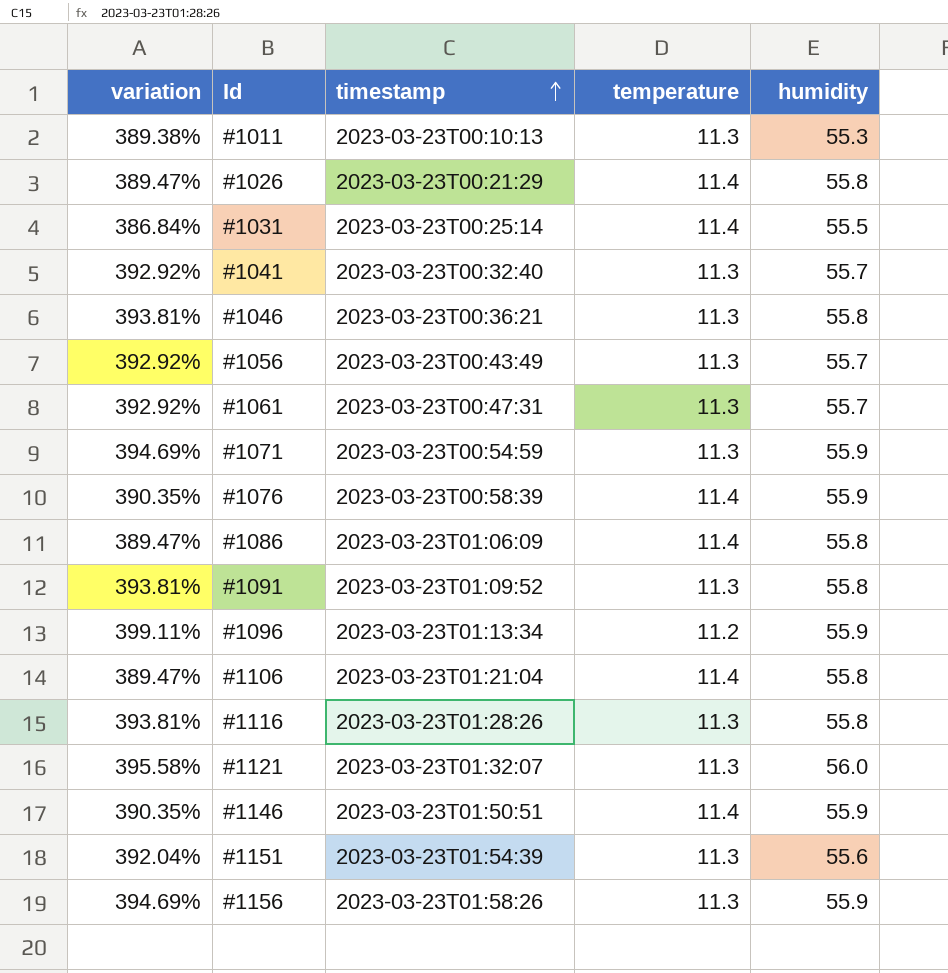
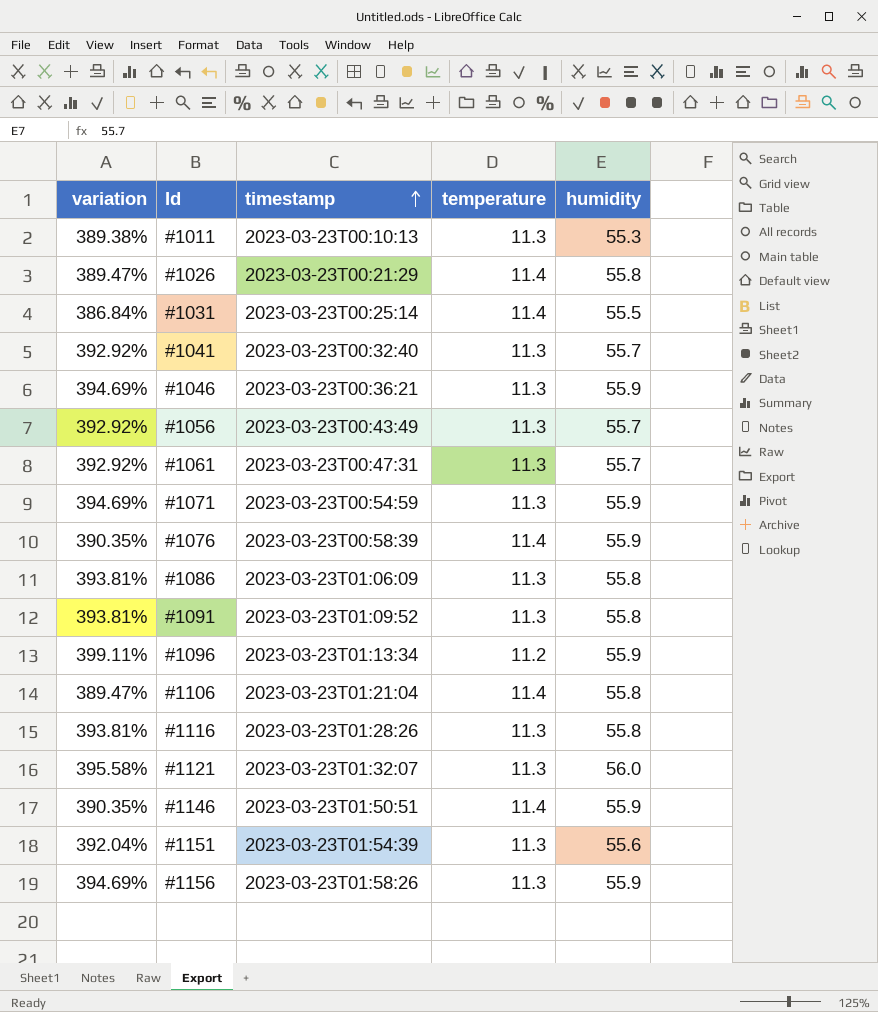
#1046 | variation: 393.81% -> 394.69%
#1046 | humidity: 55.8 -> 55.9
#1086 | variation: 389.47% -> 393.81%
#1086 | temperature: 11.4 -> 11.3

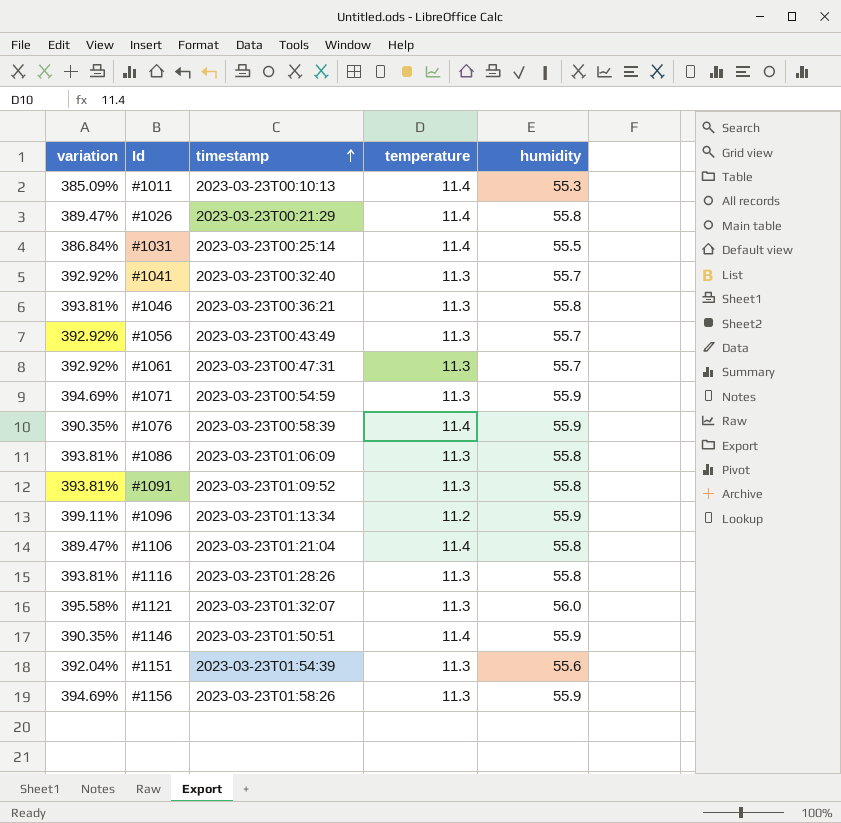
#1011 | variation: 389.38% -> 385.09%
#1011 | temperature: 11.3 -> 11.4
#1046 | variation: 394.69% -> 393.81%
#1046 | humidity: 55.9 -> 55.8

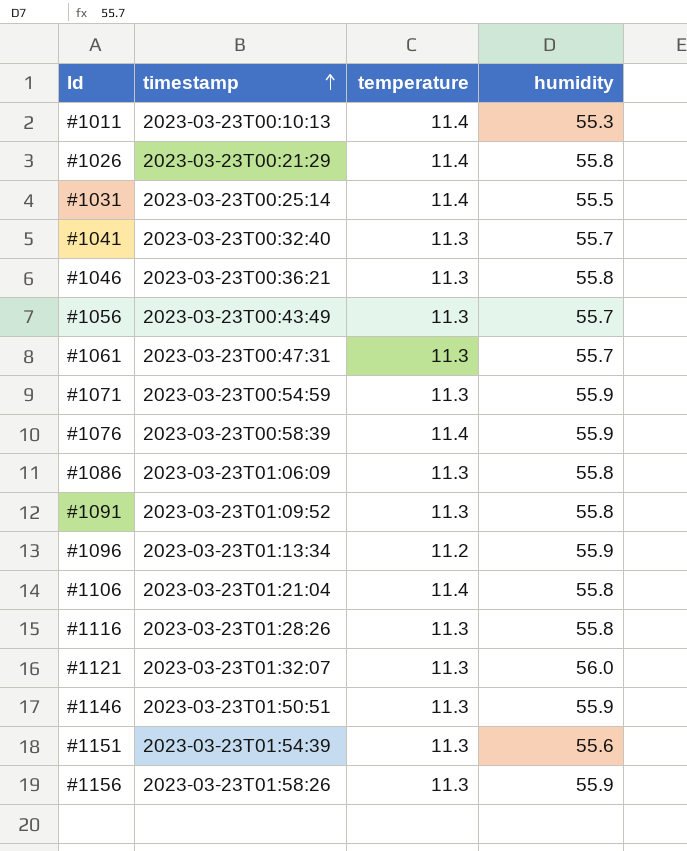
column variation | formula: ([humidity] - [temperature]) / [temperature] -> none
#1146 | temperature: 11.4 -> 11.3

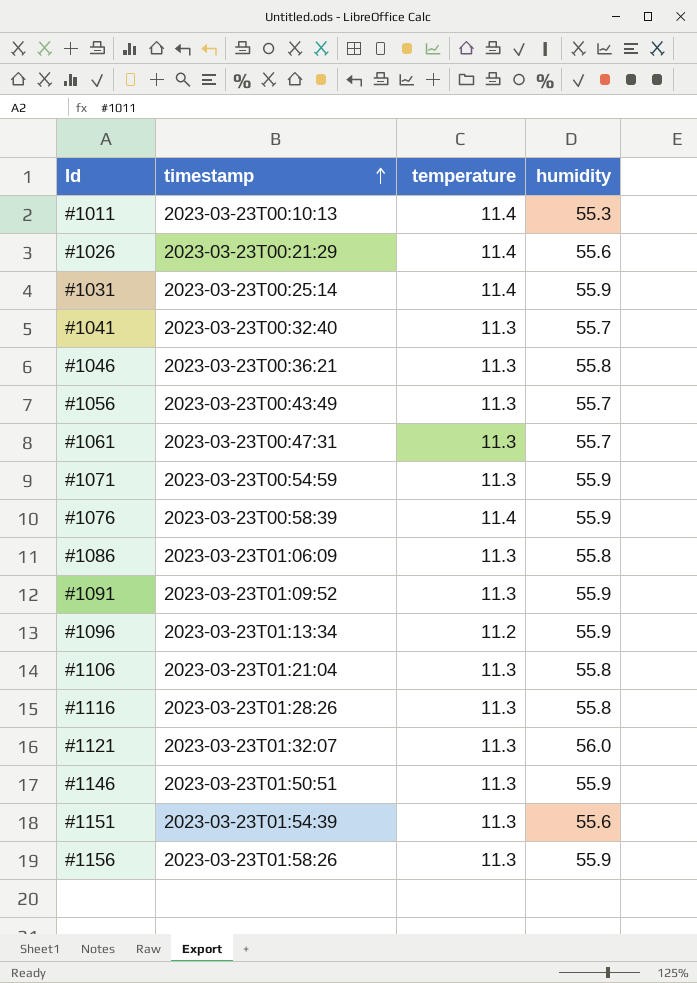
#1026 | humidity: 55.8 -> 55.6
#1031 | humidity: 55.5 -> 55.9
#1091 | humidity: 55.8 -> 55.9
#1106 | temperature: 11.4 -> 11.3

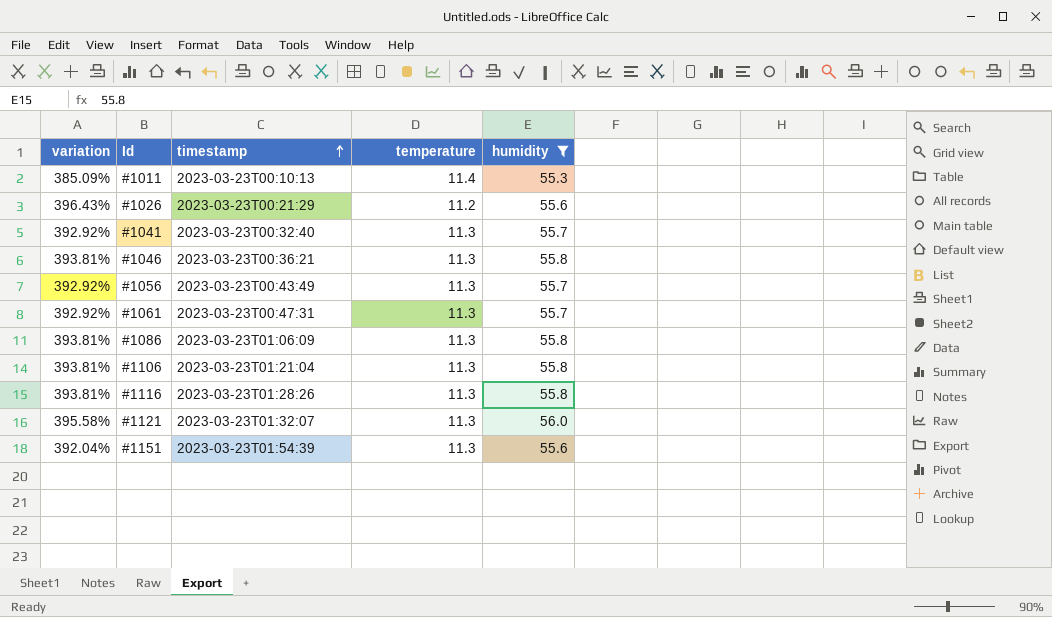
filter: none -> humidity != 55.9
column variation | formula: none -> ([humidity] - [temperature]) / [temperature]
#1026 | temperature: 11.4 -> 11.2

